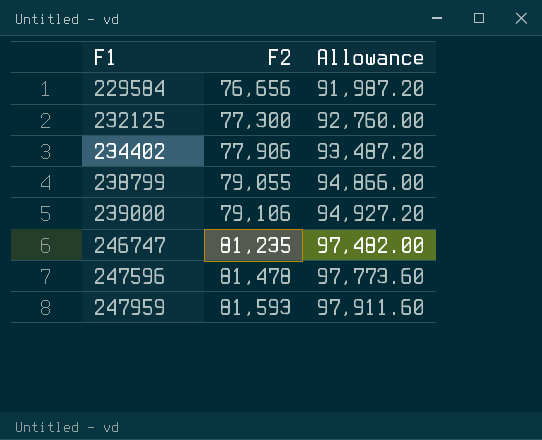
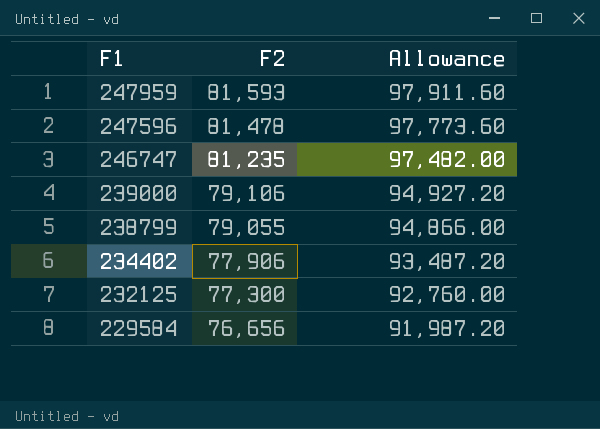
row order: F1 ascending -> F1 descending

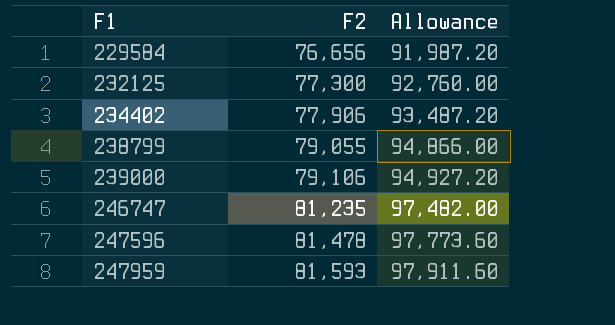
row order: F1 descending -> F1 ascending

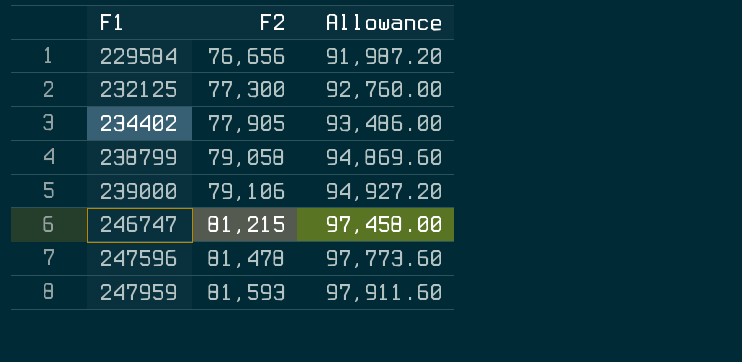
234402 | F2: 77,906 -> 77,905
234402 | Allowance: 93,487.20 -> 93,486.00
238799 | F2: 79,055 -> 79,058
238799 | Allowance: 94,866.00 -> 94,869.60
246747 | F2: 81,235 -> 81,215
246747 | Allowance: 97,482.00 -> 97,458.00

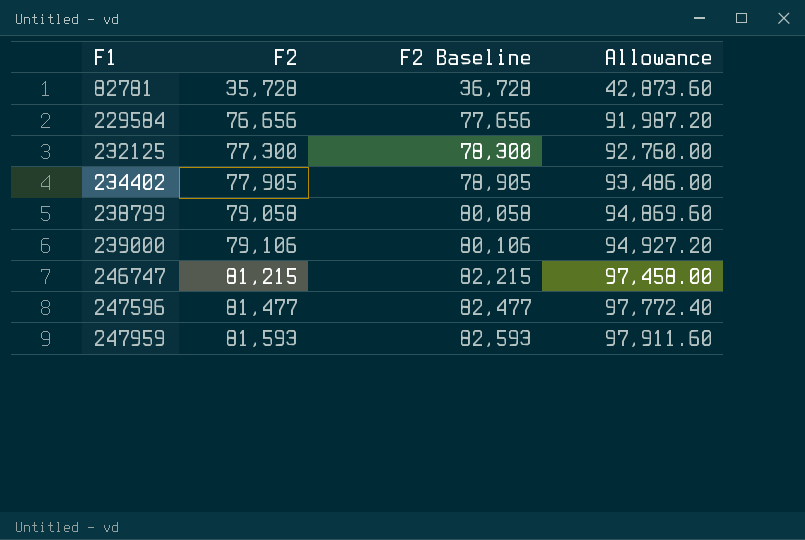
column F2 Baseline | formula: none -> [F2] + 1000
row 82781: none -> 35,728 | 36,728 | 42,873.60
247596 | F2: 81,478 -> 81,477
247596 | Allowance: 97,773.60 -> 97,772.40

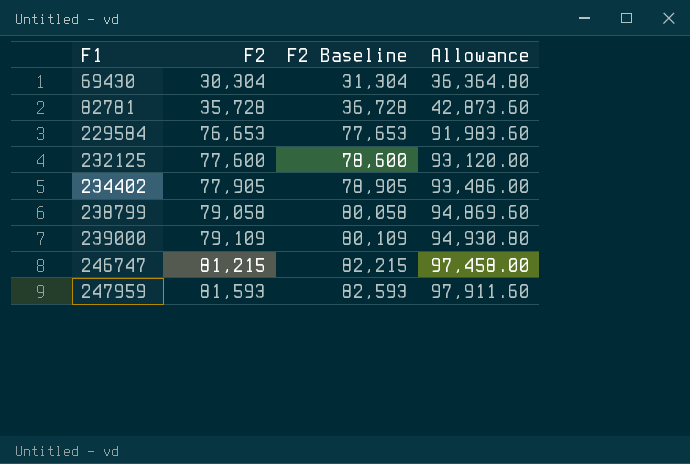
row 247596: 81,477 | 82,477 | 97,772.40 -> none
row 69430: none -> 30,304 | 31,304 | 36,364.80
229584 | F2: 76,656 -> 76,653
229584 | F2 Baseline: 77,656 -> 77,653
229584 | Allowance: 91,987.20 -> 91,983.60
232125 | F2: 77,300 -> 77,600
232125 | F2 Baseline: 78,300 -> 78,600
232125 | Allowance: 92,760.00 -> 93,120.00
239000 | F2: 79,106 -> 79,109
239000 | F2 Baseline: 80,106 -> 80,109
239000 | Allowance: 94,927.20 -> 94,930.80

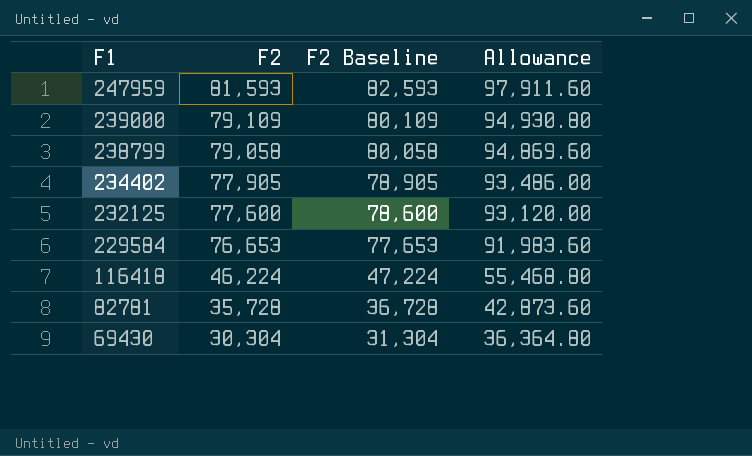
row order: F1 ascending -> F1 descending
row 246747: 81,215 | 82,215 | 97,458.00 -> none
row 116418: none -> 46,224 | 47,224 | 55,468.80

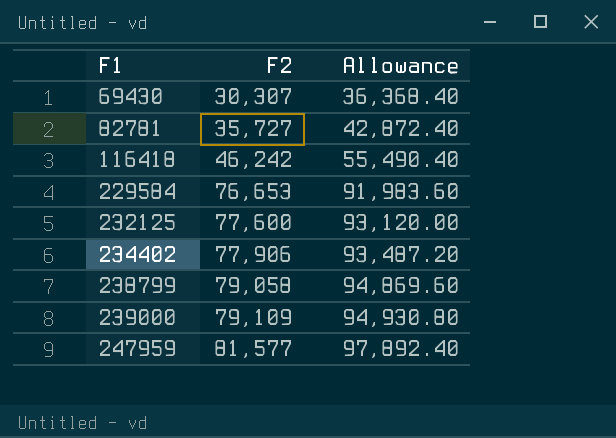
row order: F1 descending -> F1 ascending
column F2 Baseline | formula: [F2] + 1000 -> none
69430 | F2: 30,304 -> 30,307
69430 | Allowance: 36,364.80 -> 36,368.40
82781 | F2: 35,728 -> 35,727
82781 | Allowance: 42,873.60 -> 42,872.40
116418 | F2: 46,224 -> 46,242
116418 | Allowance: 55,468.80 -> 55,490.40
234402 | F2: 77,905 -> 77,906
234402 | Allowance: 93,486.00 -> 93,487.20
247959 | F2: 81,593 -> 81,577
247959 | Allowance: 97,911.60 -> 97,892.40

